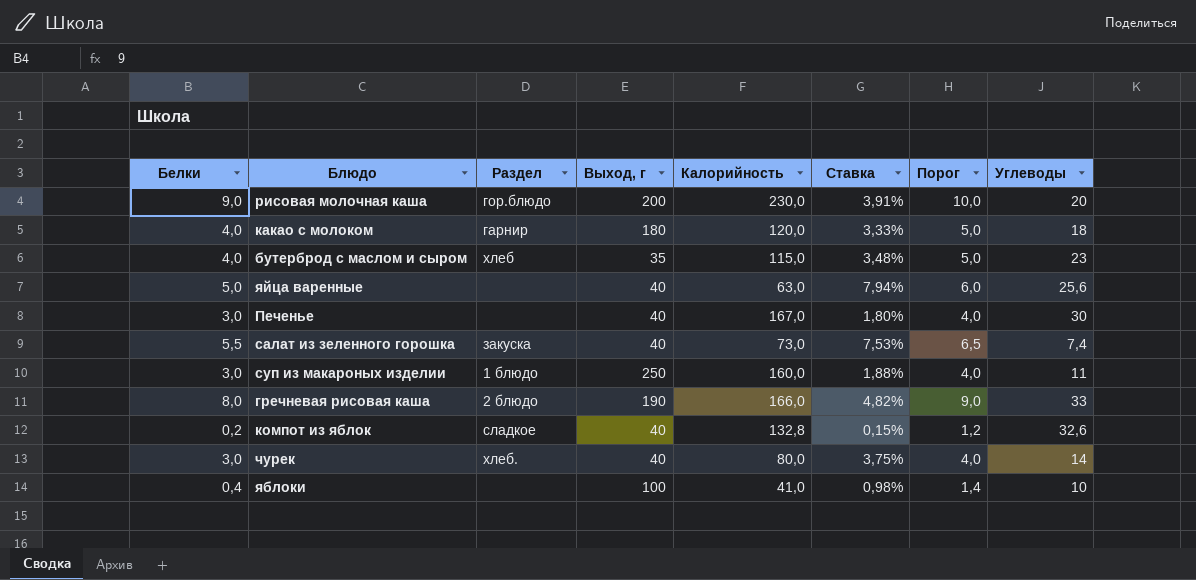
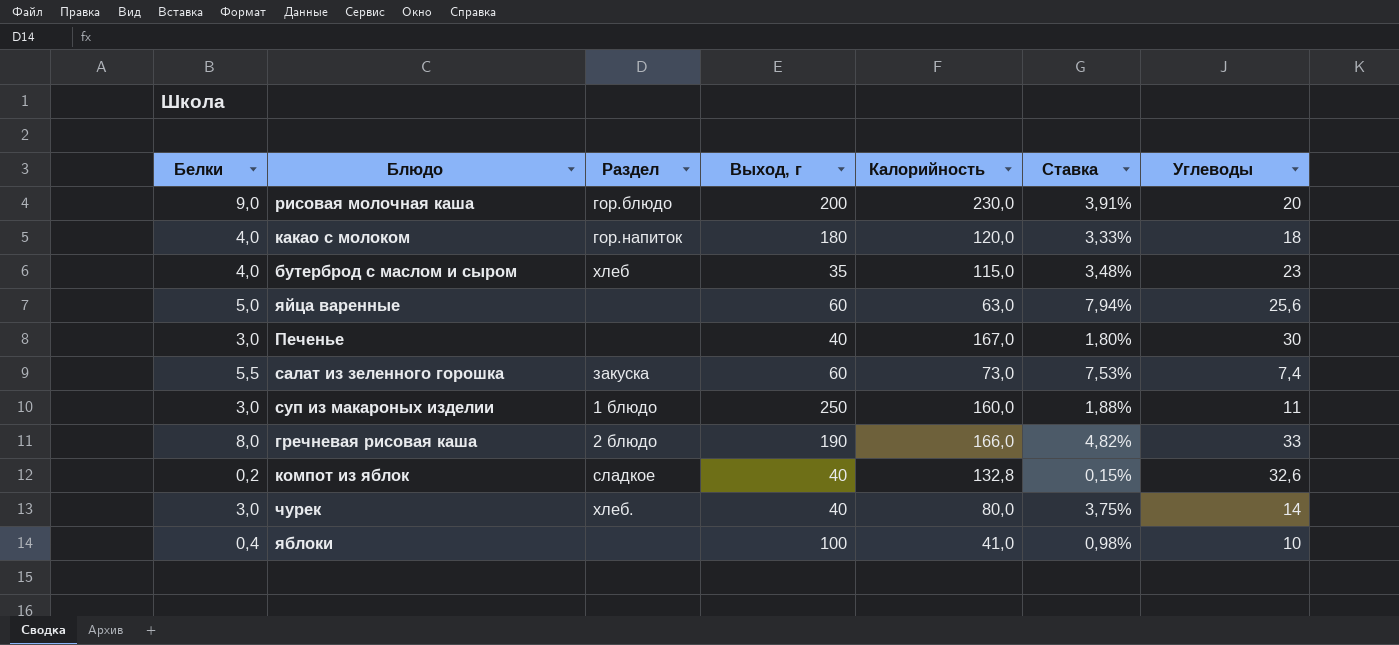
column Порог | formula: [Белки] + 1 -> none
какао с молоком | Раздел: гарнир -> гор.напиток
яйца варенные | Выход, г: 40 -> 60
салат из зеленного горошка | Выход, г: 40 -> 60

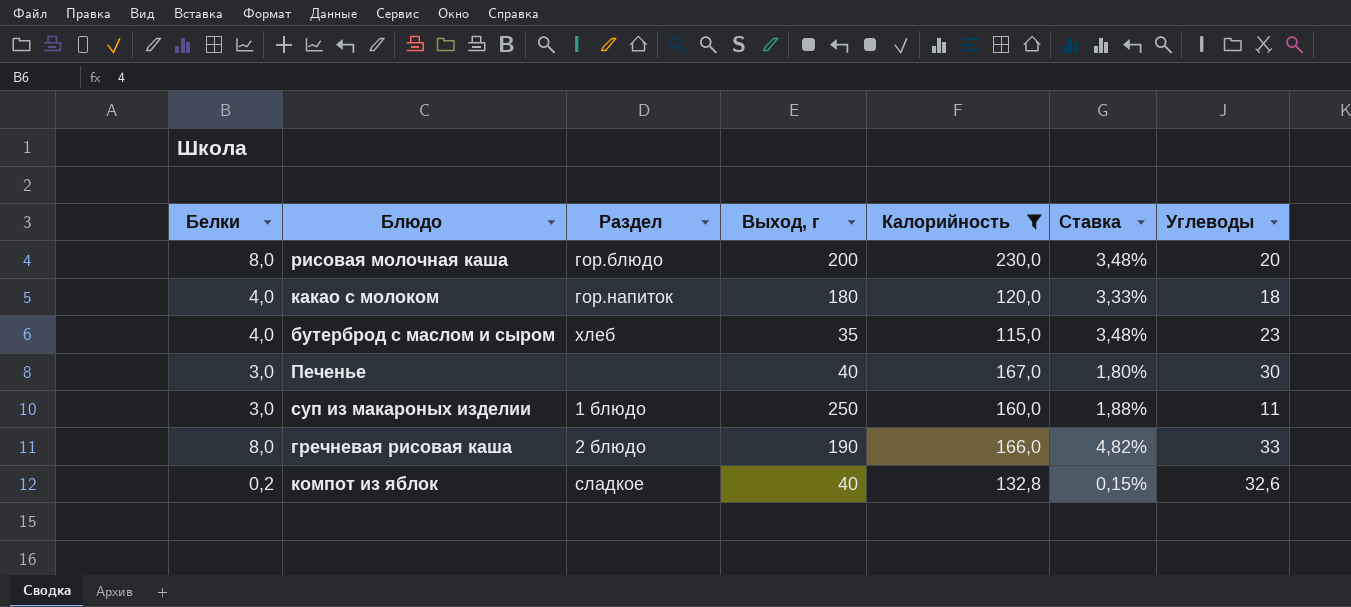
filter: none -> Калорийность >= 115,0
рисовая молочная каша | Белки: 9,0 -> 8,0
рисовая молочная каша | Ставка: 3,91% -> 3,48%

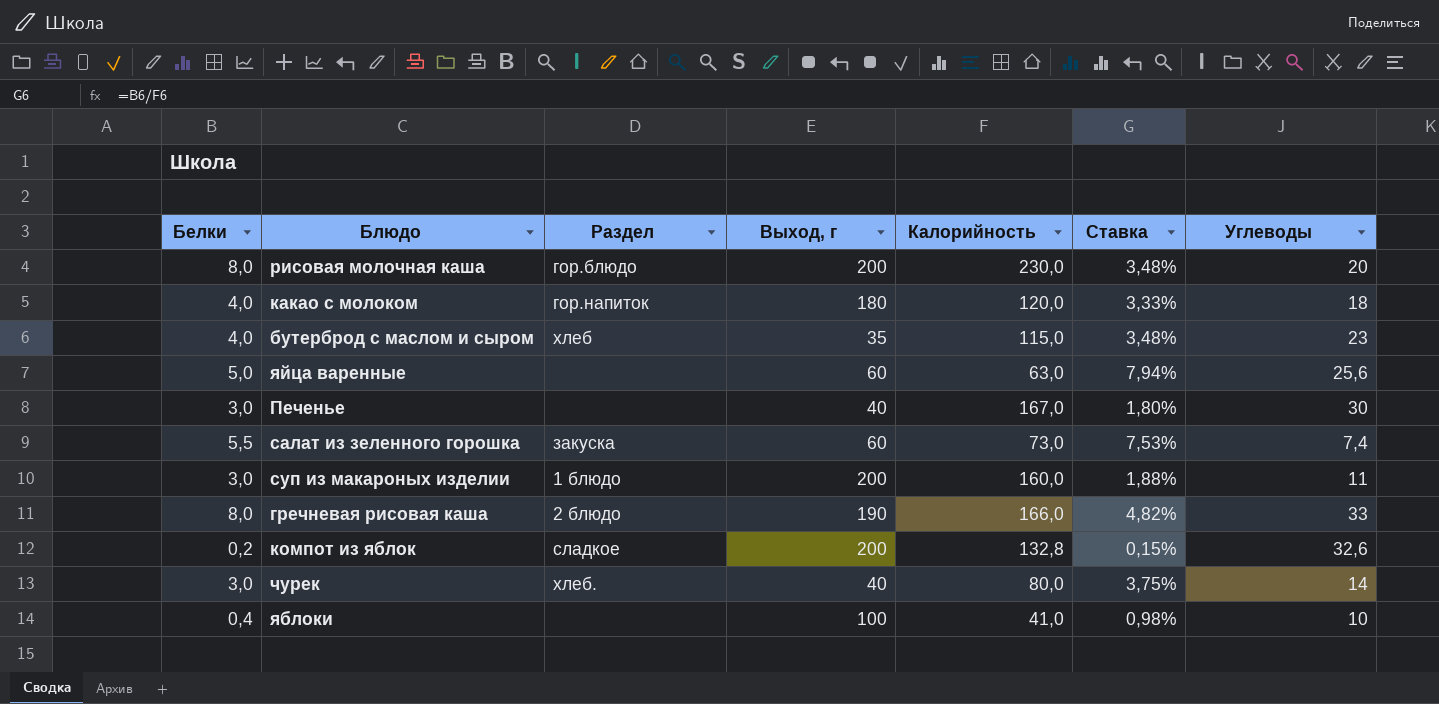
filter: Калорийность >= 115,0 -> none
суп из макароных изделии | Выход, г: 250 -> 200
компот из яблок | Выход, г: 40 -> 200

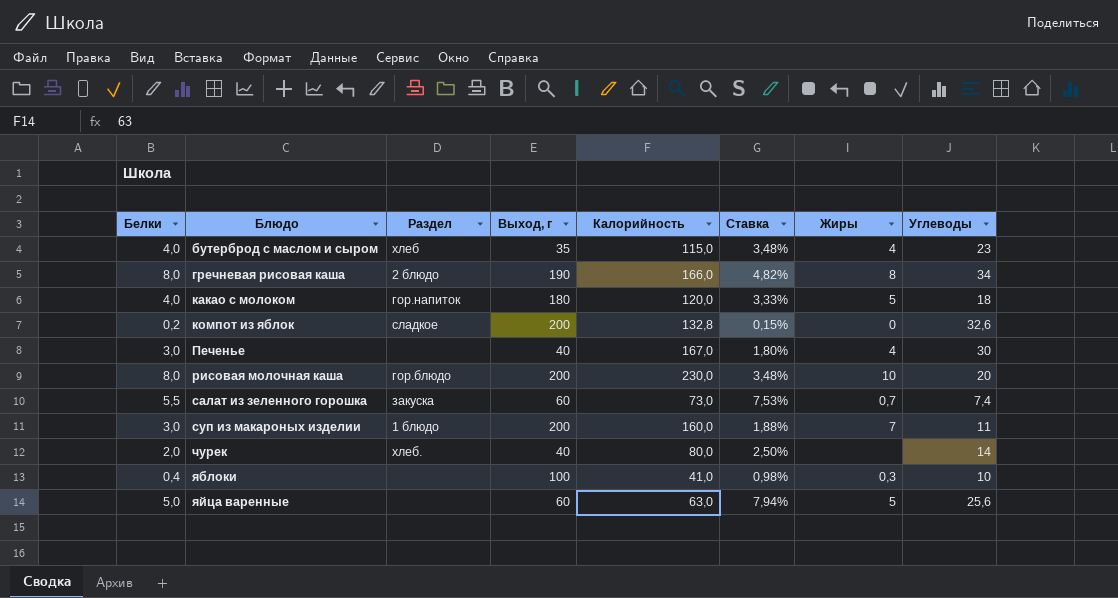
row order: none -> Блюдо ascending
column Жиры | position: none -> 7
гречневая рисовая каша | Углеводы: 33 -> 34
чурек | Белки: 3,0 -> 2,0
чурек | Ставка: 3,75% -> 2,50%

